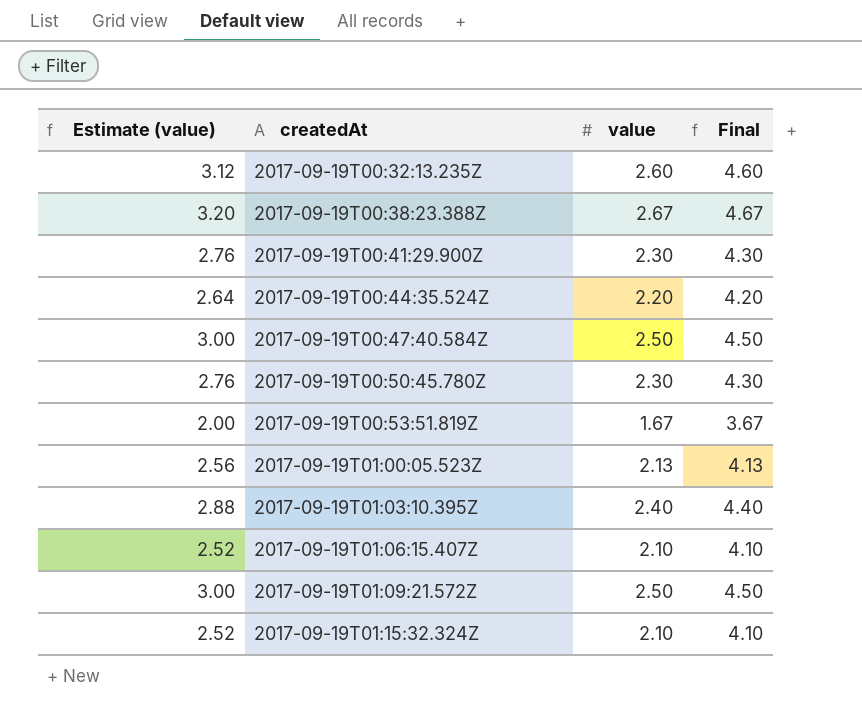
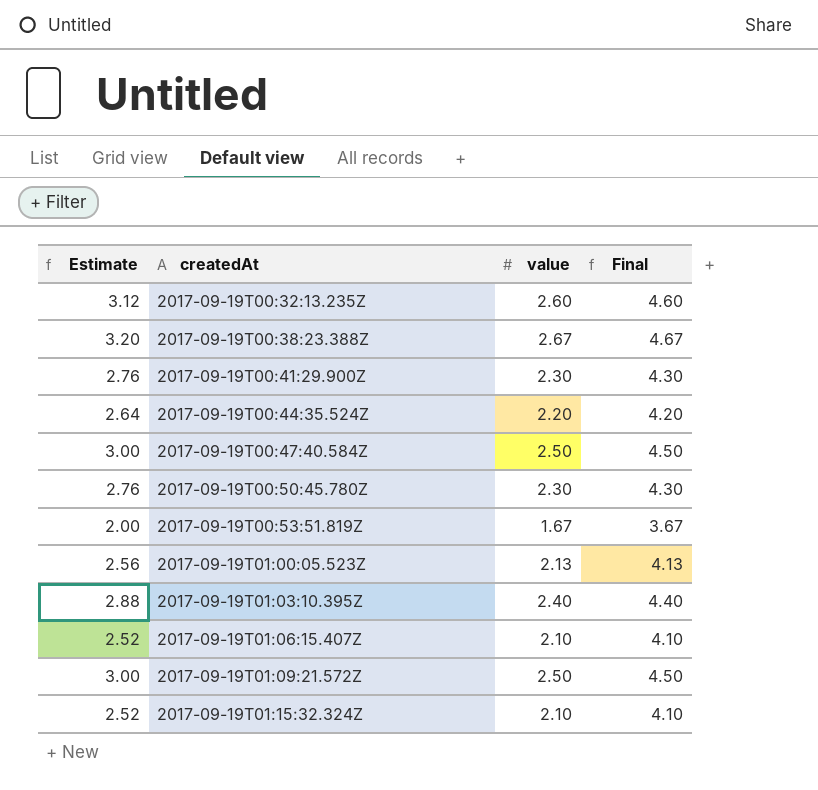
column name: Estimate (value) -> Estimate

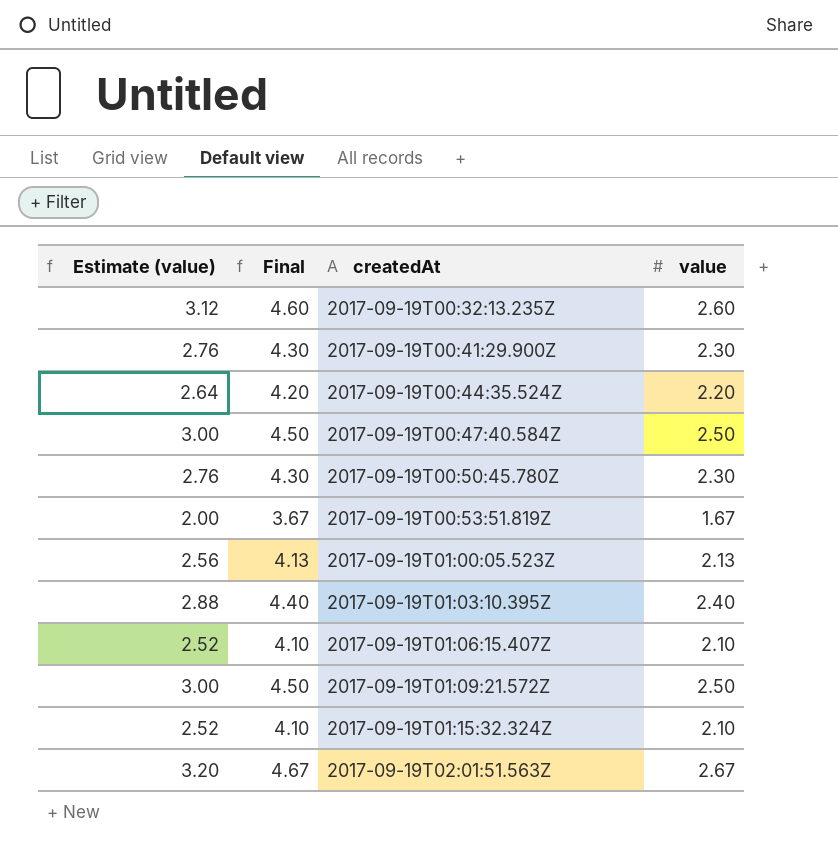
column name: Estimate -> Estimate (value)
column Final | position: 4 -> 2
row 2017-09-19T00:38:23.388Z: 3.20 | 2.67 | 4.67 -> none
row 2017-09-19T02:01:51.563Z: none -> 3.20 | 4.67 | 2.67

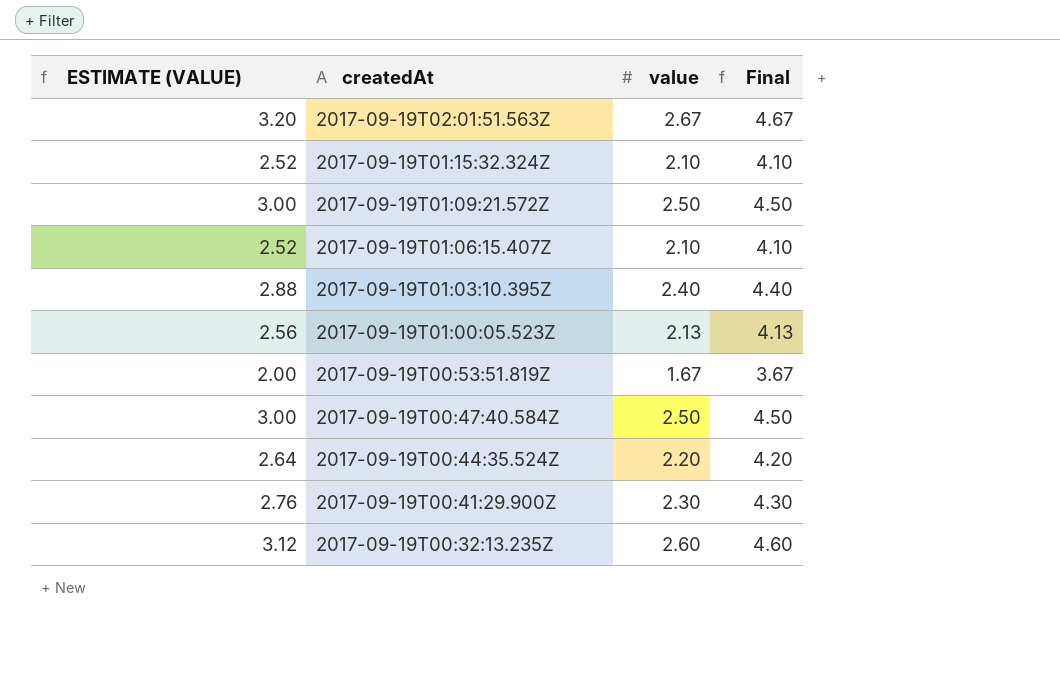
row order: createdAt ascending -> createdAt descending
column name: Estimate (value) -> ESTIMATE (VALUE)
column Final | position: 2 -> 4
row 2017-09-19T00:50:45.780Z: 2.76 | 4.30 | 2.30 -> none

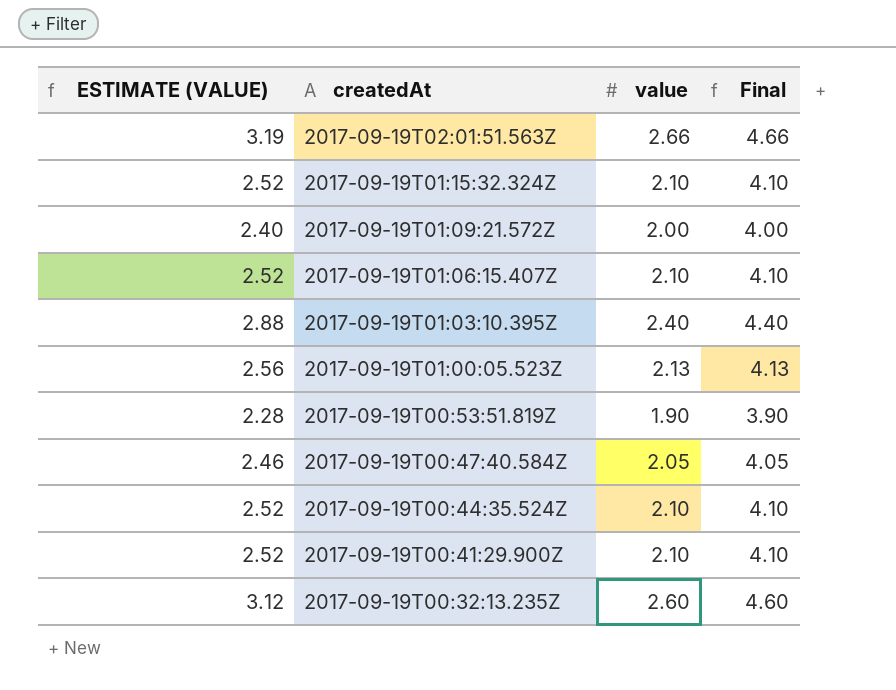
2017-09-19T02:01:51.563Z | ESTIMATE (VALUE): 3.20 -> 3.19
2017-09-19T02:01:51.563Z | value: 2.67 -> 2.66
2017-09-19T02:01:51.563Z | Final: 4.67 -> 4.66
2017-09-19T01:09:21.572Z | ESTIMATE (VALUE): 3.00 -> 2.40
2017-09-19T01:09:21.572Z | value: 2.50 -> 2.00
2017-09-19T01:09:21.572Z | Final: 4.50 -> 4.00
2017-09-19T00:53:51.819Z | ESTIMATE (VALUE): 2.00 -> 2.28
2017-09-19T00:53:51.819Z | value: 1.67 -> 1.90
2017-09-19T00:53:51.819Z | Final: 3.67 -> 3.90
2017-09-19T00:47:40.584Z | ESTIMATE (VALUE): 3.00 -> 2.46
2017-09-19T00:47:40.584Z | value: 2.50 -> 2.05
2017-09-19T00:47:40.584Z | Final: 4.50 -> 4.05
2017-09-19T00:44:35.524Z | ESTIMATE (VALUE): 2.64 -> 2.52
2017-09-19T00:44:35.524Z | value: 2.20 -> 2.10
2017-09-19T00:44:35.524Z | Final: 4.20 -> 4.10
2017-09-19T00:41:29.900Z | ESTIMATE (VALUE): 2.76 -> 2.52
2017-09-19T00:41:29.900Z | value: 2.30 -> 2.10
2017-09-19T00:41:29.900Z | Final: 4.30 -> 4.10

